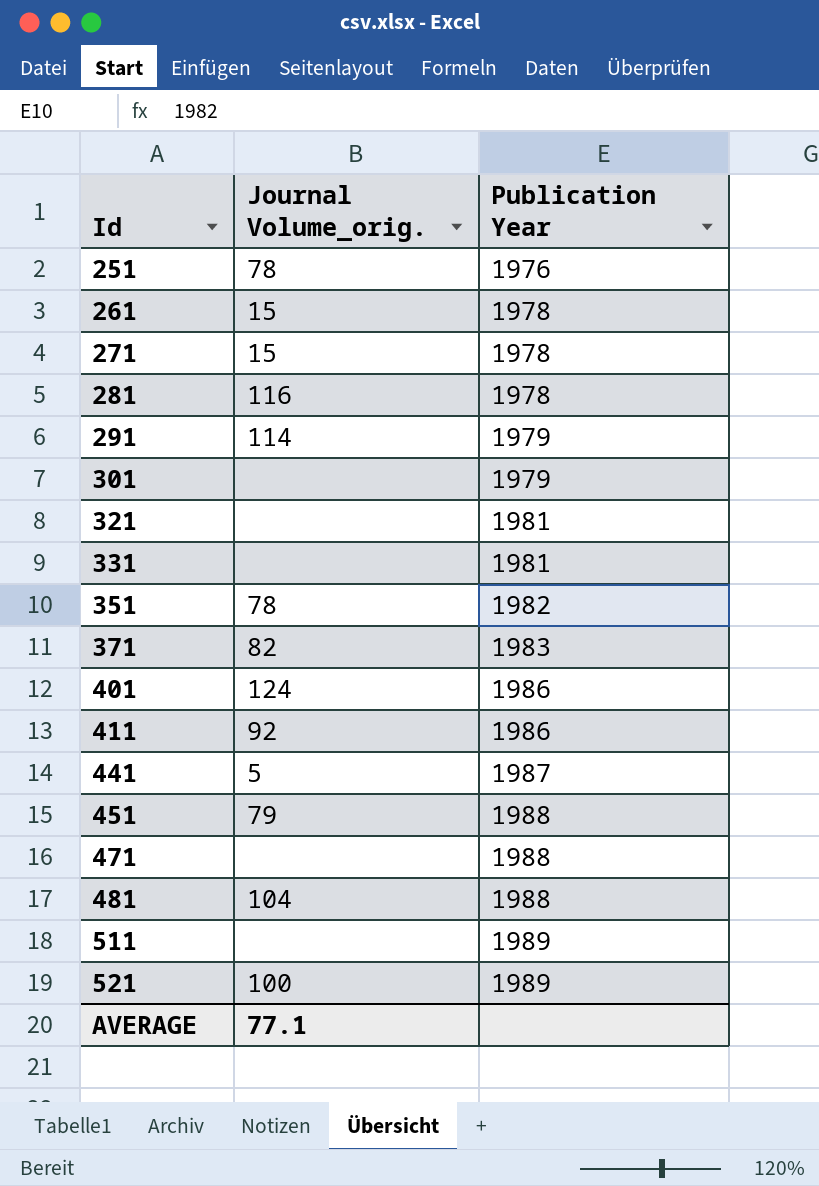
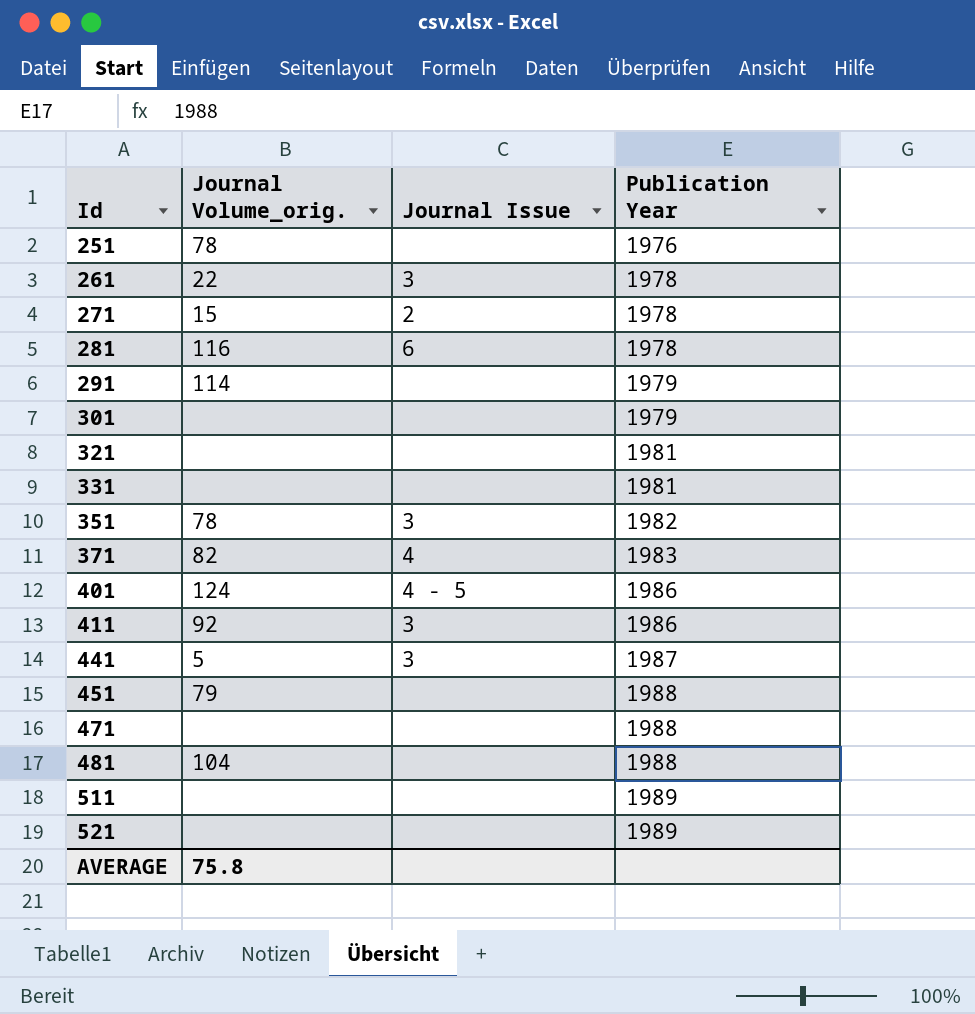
column Journal Issue | position: none -> 3
261 | Journal Volume_orig.: 15 -> 22
521 | Journal Volume_orig.: 100 -> none
AVERAGE | Journal Volume_orig.: 77.1 -> 75.8

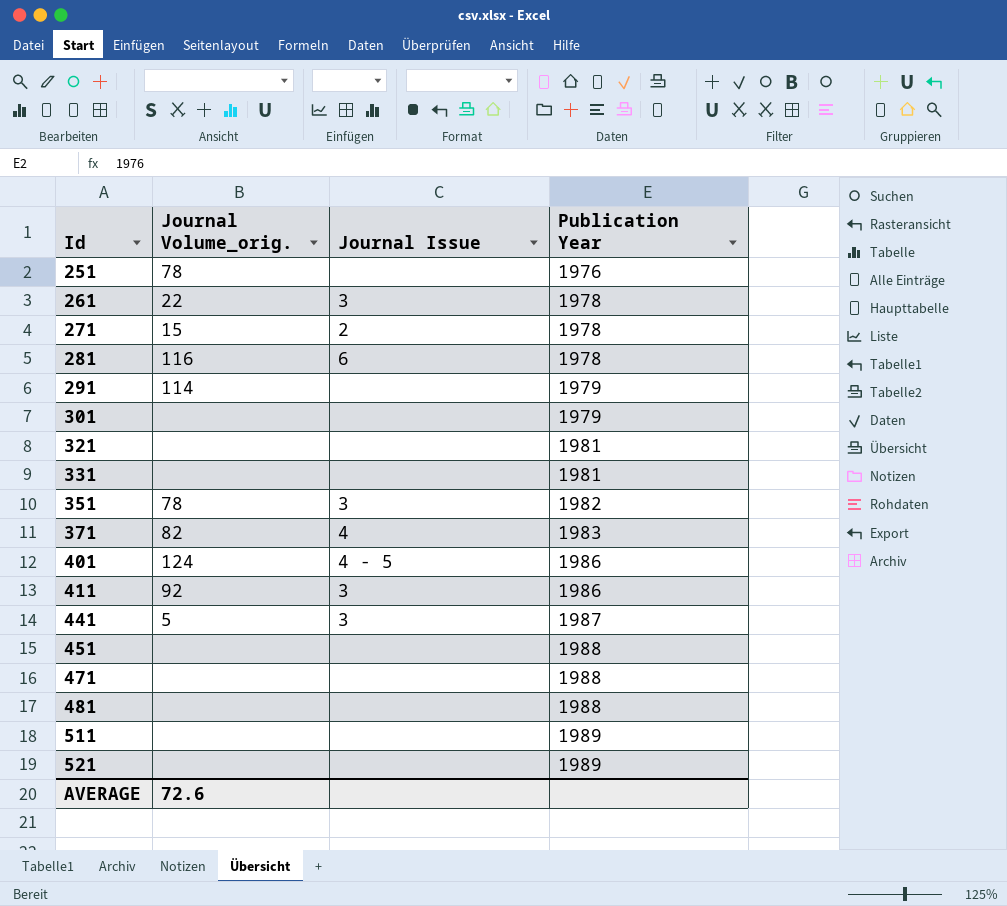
451 | Journal Volume_orig.: 79 -> none
481 | Journal Volume_orig.: 104 -> none
AVERAGE | Journal Volume_orig.: 75.8 -> 72.6

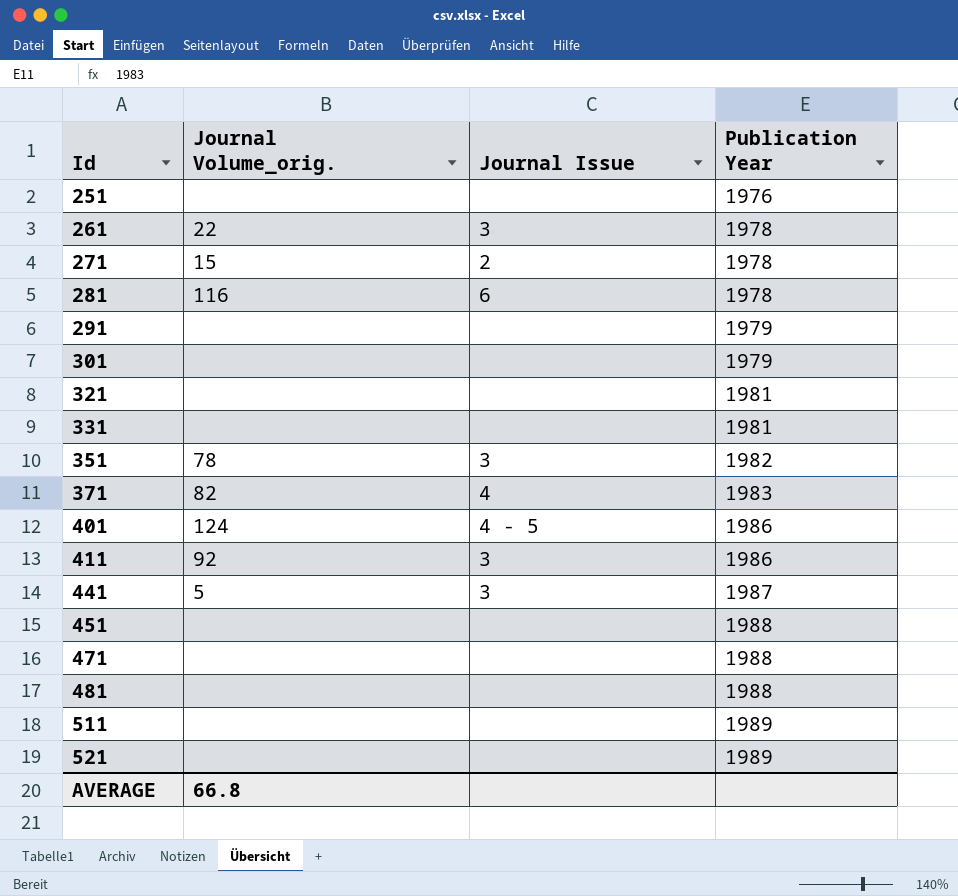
251 | Journal Volume_orig.: 78 -> none
291 | Journal Volume_orig.: 114 -> none
AVERAGE | Journal Volume_orig.: 72.6 -> 66.8

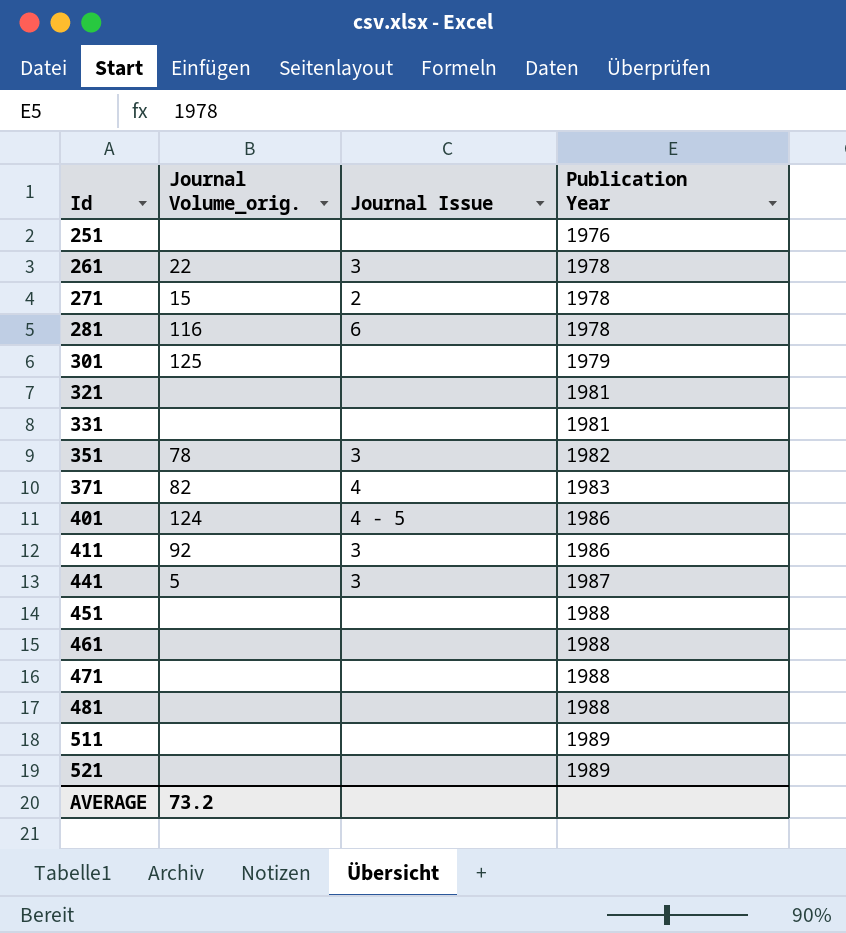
row 291: none | none | 1979 -> none
301 | Journal Volume_orig.: none -> 125
row 461: none -> none | none | 1988
AVERAGE | Journal Volume_orig.: 66.8 -> 73.2

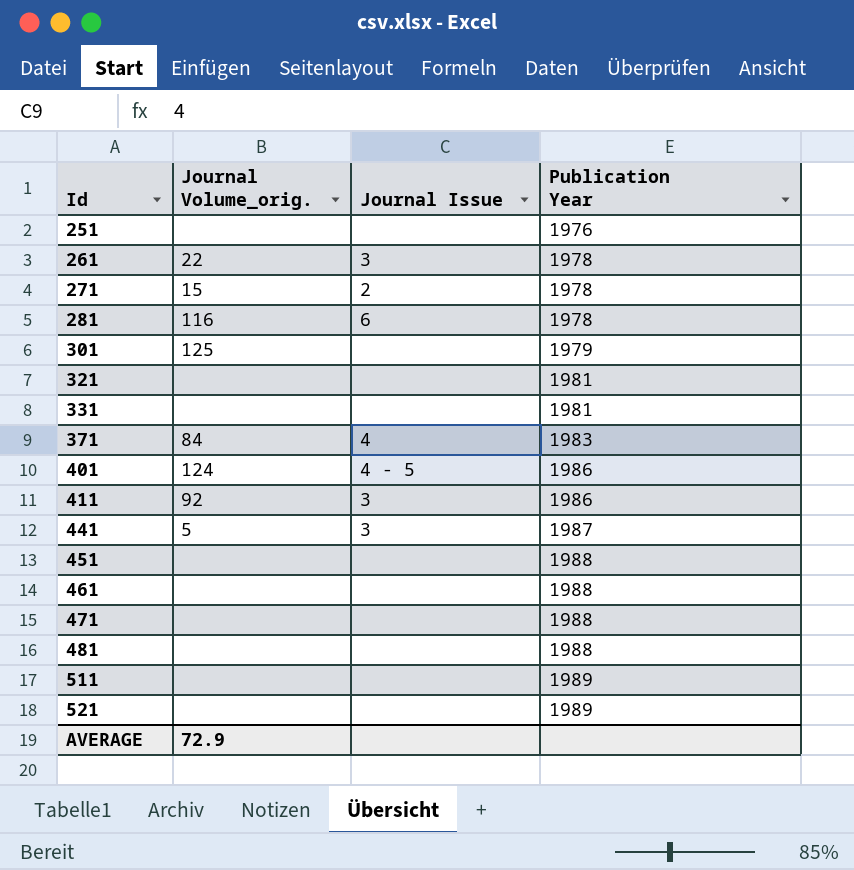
row 351: 78 | 3 | 1982 -> none
371 | Journal Volume_orig.: 82 -> 84
AVERAGE | Journal Volume_orig.: 73.2 -> 72.9

